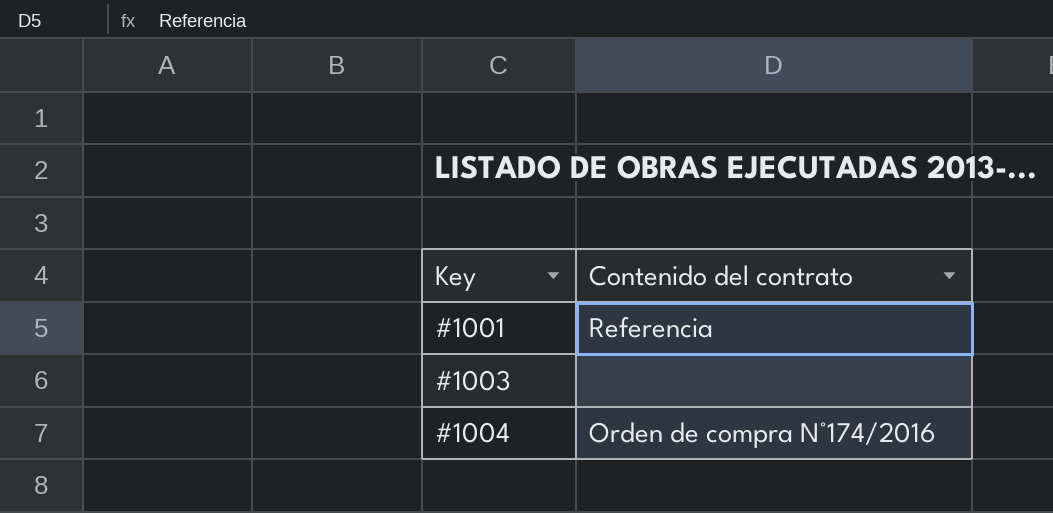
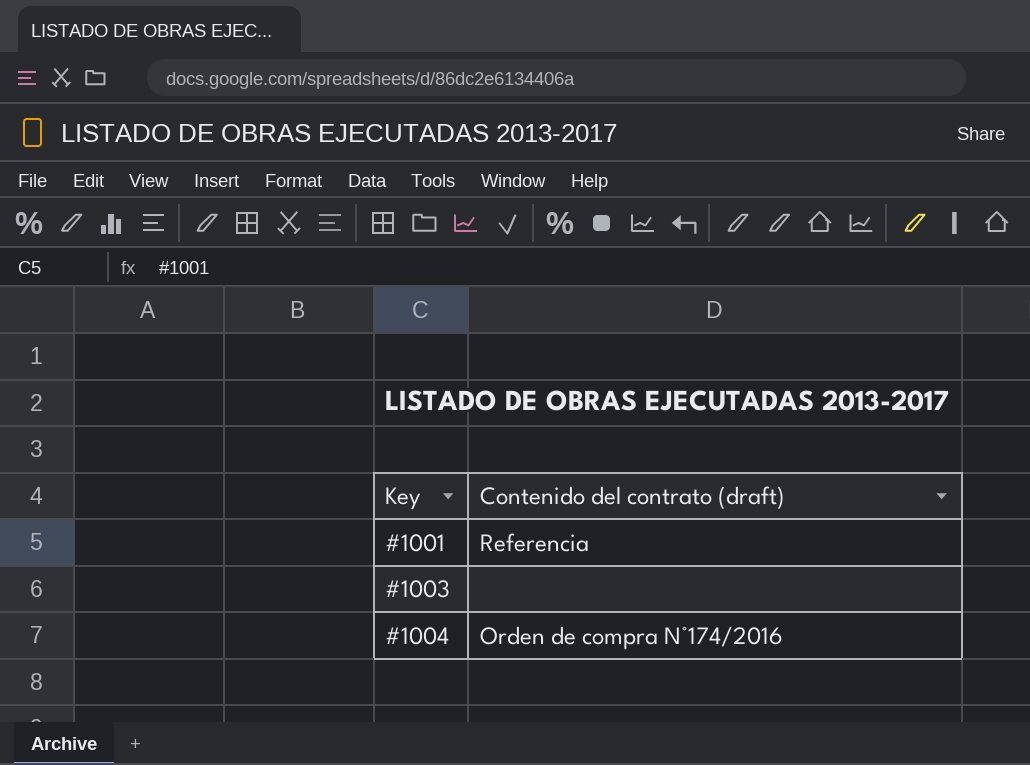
column name: Contenido del contrato -> Contenido del contrato (draft)

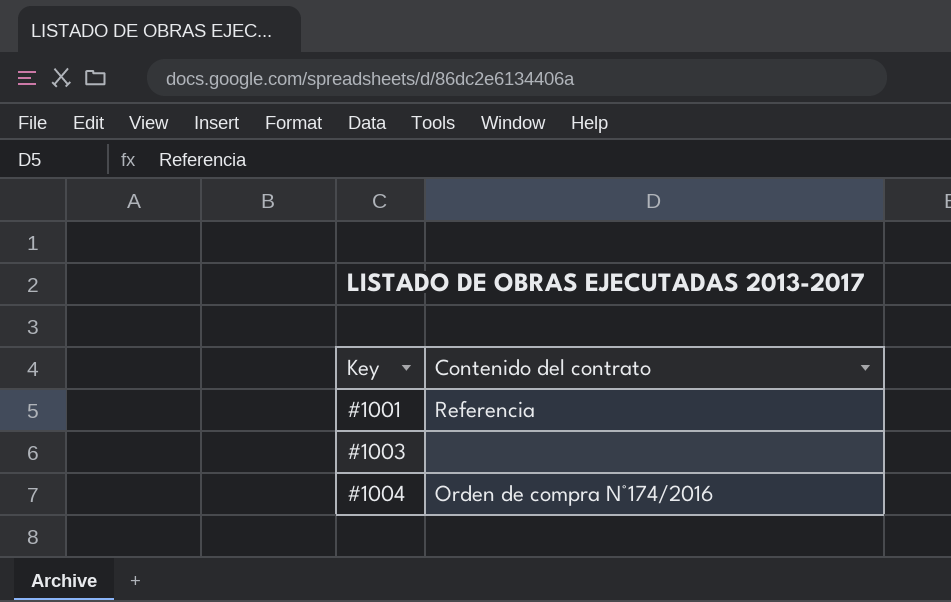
column name: Contenido del contrato (draft) -> Contenido del contrato

